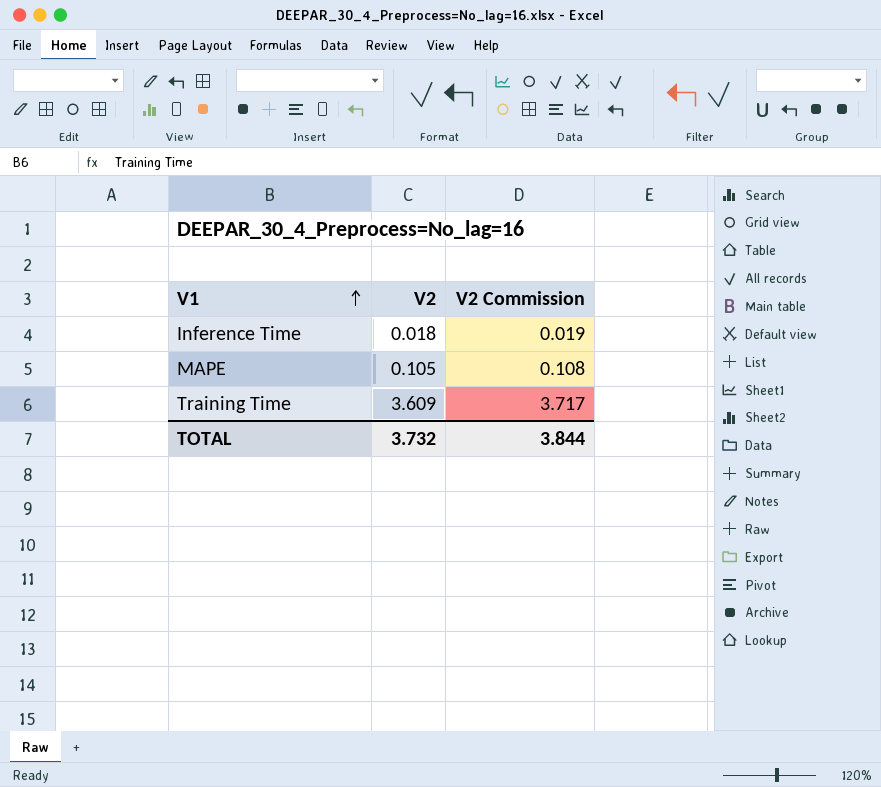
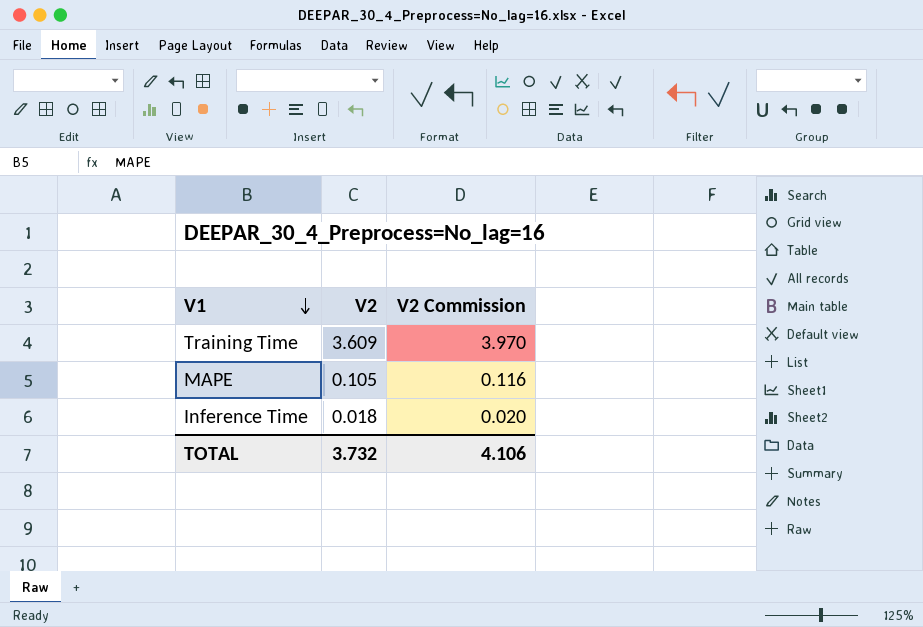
row order: V1 ascending -> V1 descending
column V2 Commission | formula: [V2] * 1.03 -> [V2] * 1.1
TOTAL | V2 Commission: 3.844 -> 4.106

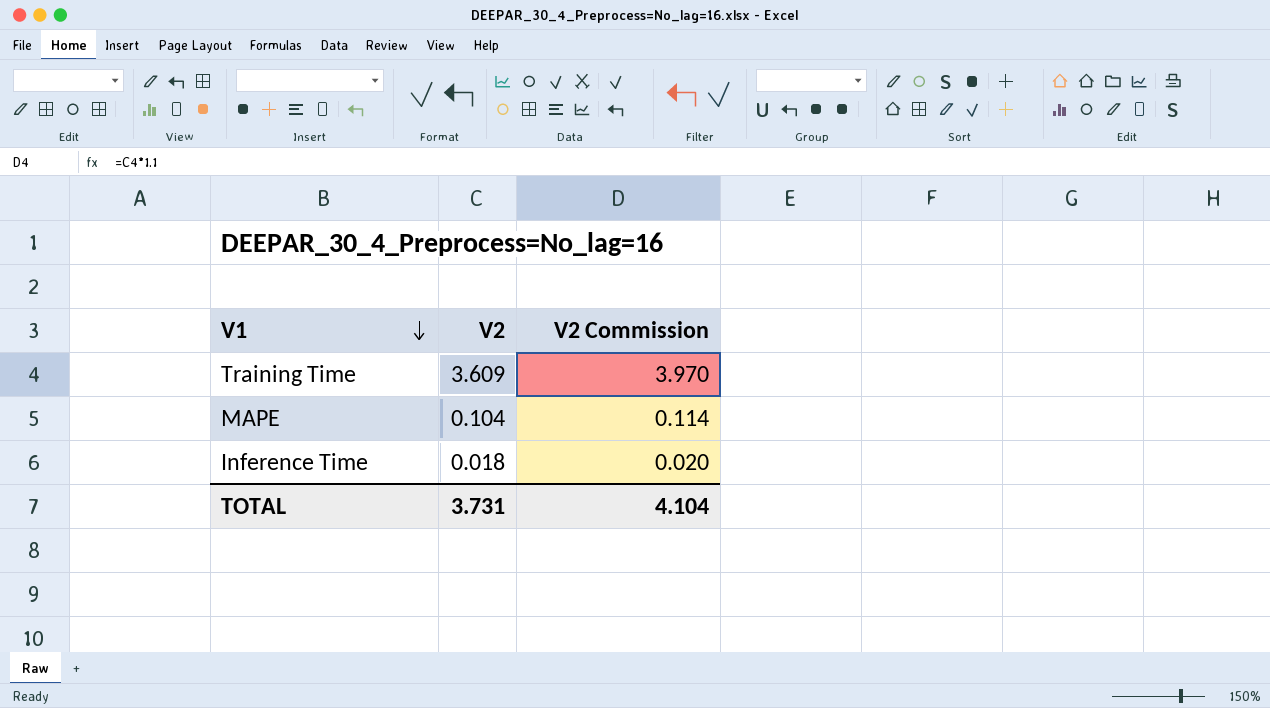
MAPE | V2: 0.105 -> 0.104
MAPE | V2 Commission: 0.116 -> 0.114
TOTAL | V2: 3.732 -> 3.731
TOTAL | V2 Commission: 4.106 -> 4.104

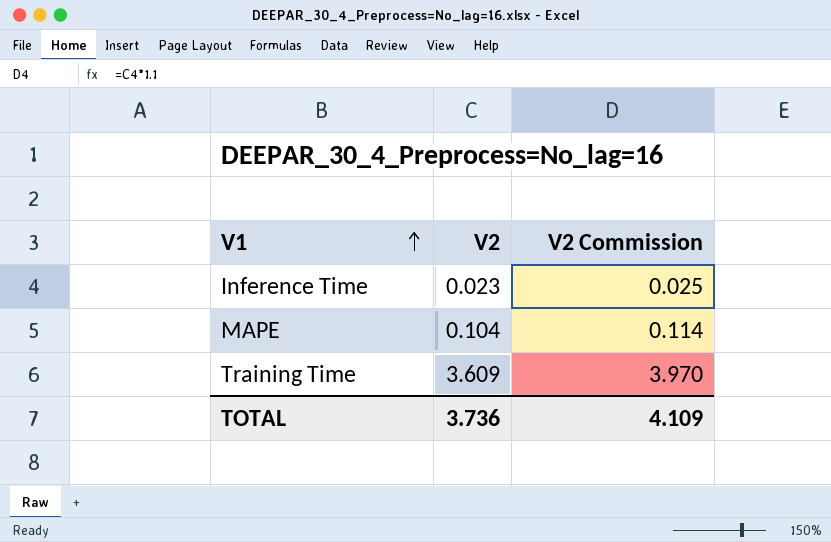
row order: V1 descending -> V1 ascending
Inference Time | V2: 0.018 -> 0.023
Inference Time | V2 Commission: 0.020 -> 0.025
TOTAL | V2: 3.731 -> 3.736
TOTAL | V2 Commission: 4.104 -> 4.109

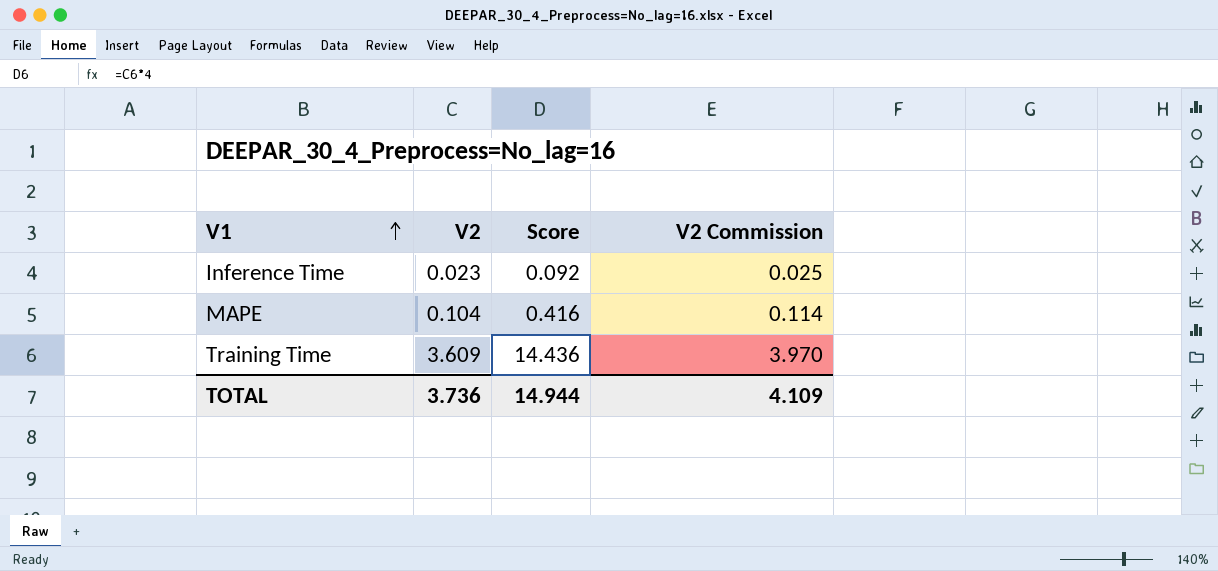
column Score | formula: none -> [V2] * 4

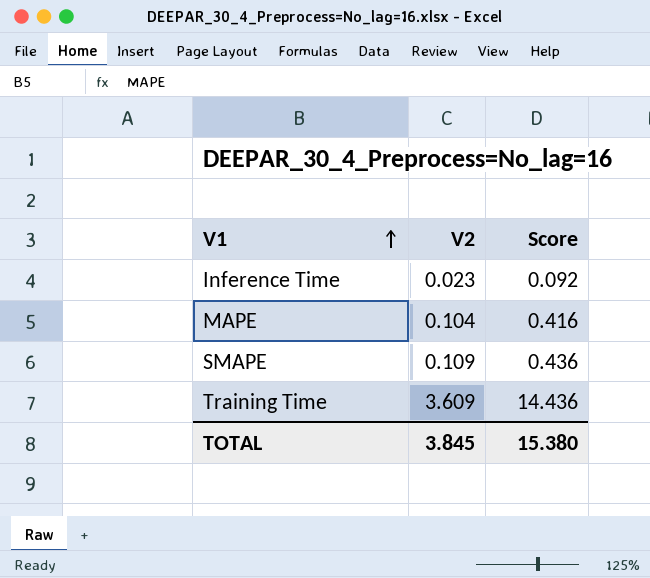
column V2 Commission | formula: [V2] * 1.1 -> none
row SMAPE: none -> 0.109 | 0.436
TOTAL | V2: 3.736 -> 3.845
TOTAL | Score: 14.944 -> 15.380

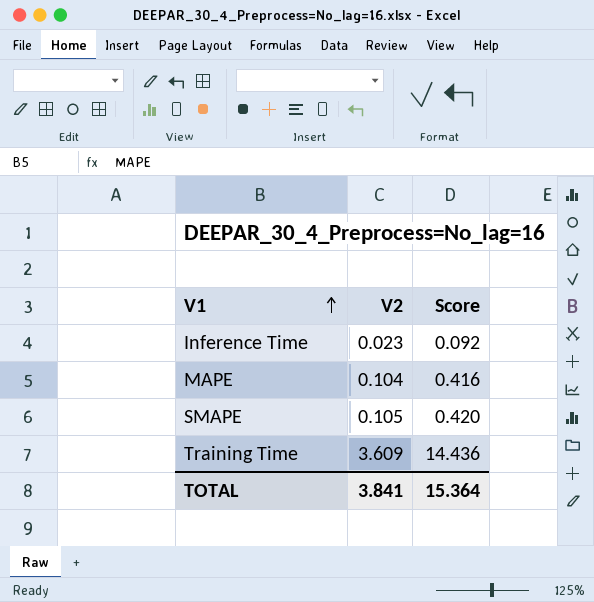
SMAPE | V2: 0.109 -> 0.105
SMAPE | Score: 0.436 -> 0.420
TOTAL | V2: 3.845 -> 3.841
TOTAL | Score: 15.380 -> 15.364

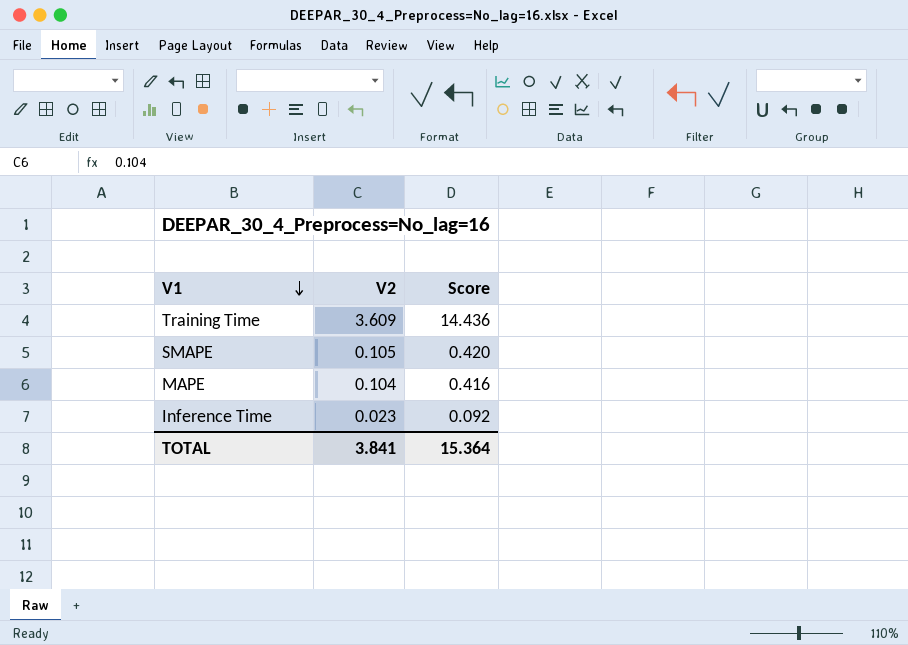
row order: V1 ascending -> V1 descending

